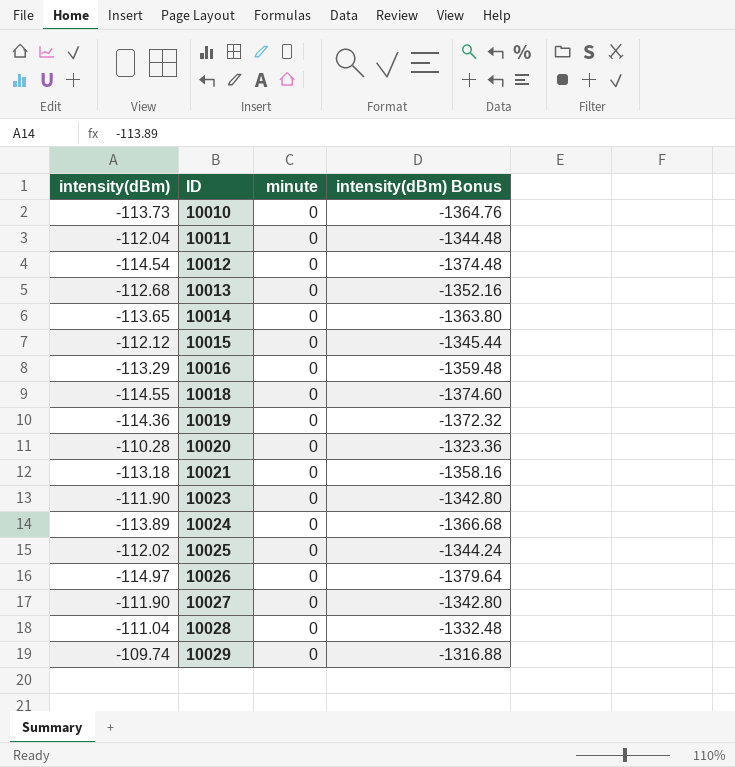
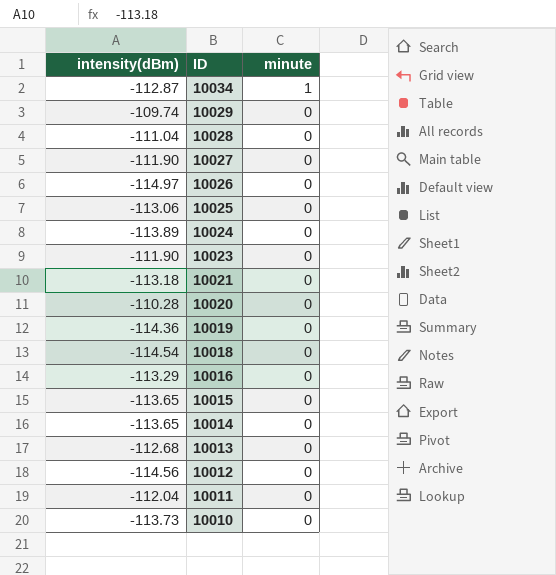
row order: ID ascending -> ID descending
column intensity(dBm) Bonus | formula: [intensity(dBm)] * 12 -> none
row 10034: none -> -112.87 | 1
10025 | intensity(dBm): -112.02 -> -113.06
10018 | intensity(dBm): -114.55 -> -114.54
10015 | intensity(dBm): -112.12 -> -113.65
10012 | intensity(dBm): -114.54 -> -114.56

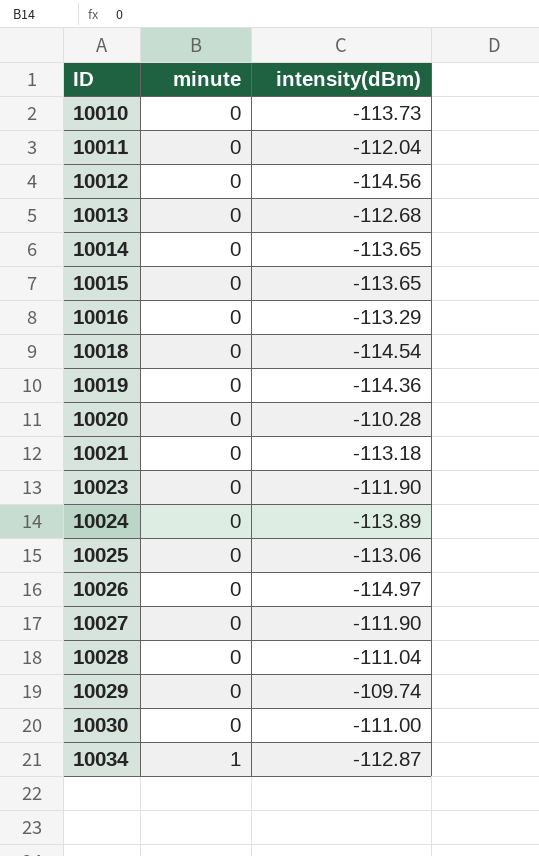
row order: ID descending -> ID ascending
column intensity(dBm) | position: 1 -> 3
row 10030: none -> 0 | -111.00

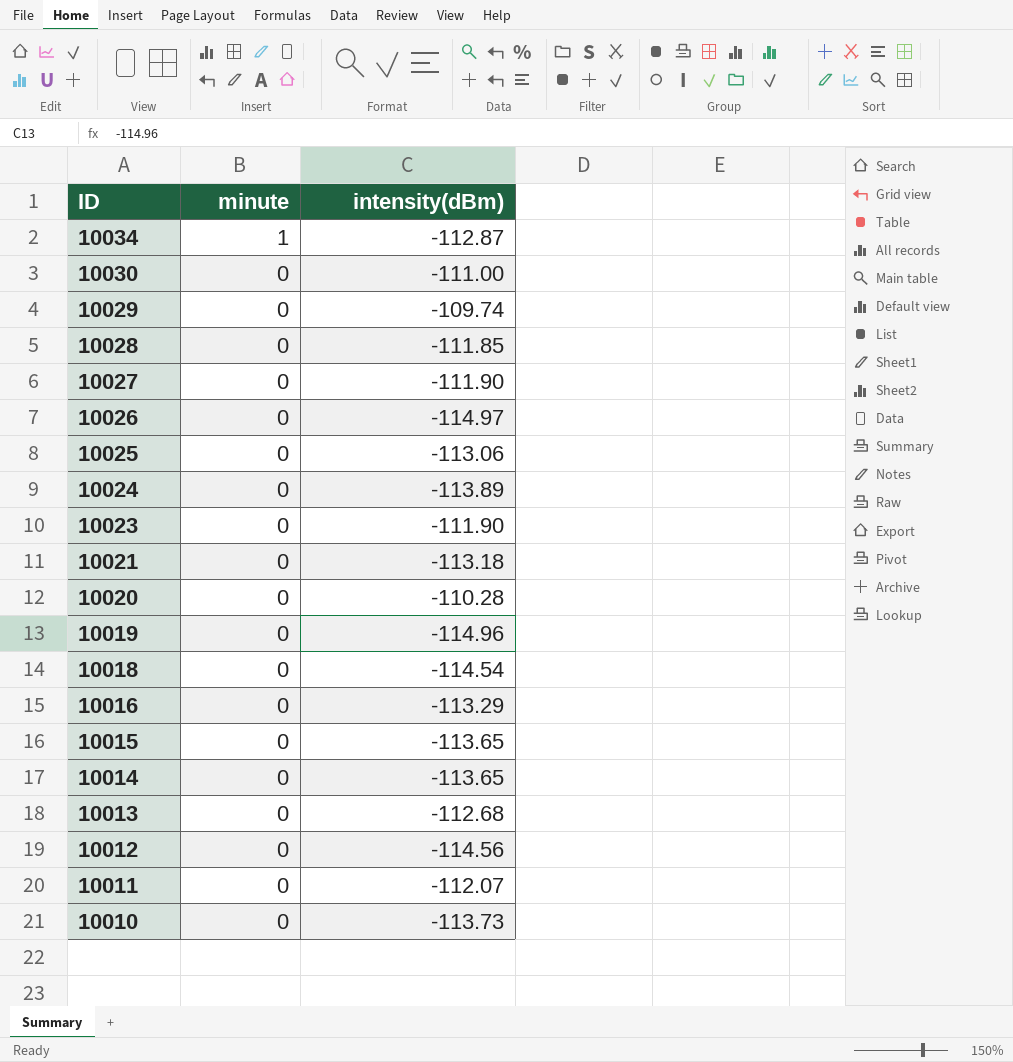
row order: ID ascending -> ID descending
10028 | intensity(dBm): -111.04 -> -111.85
10019 | intensity(dBm): -114.36 -> -114.96
10011 | intensity(dBm): -112.04 -> -112.07

